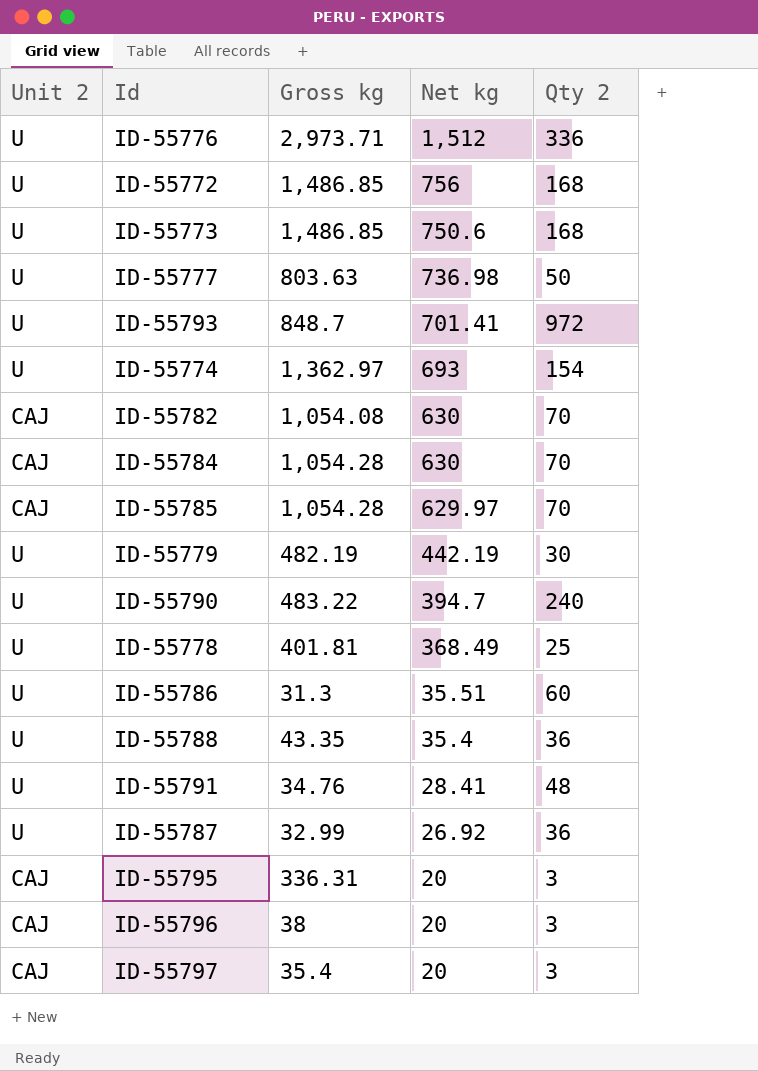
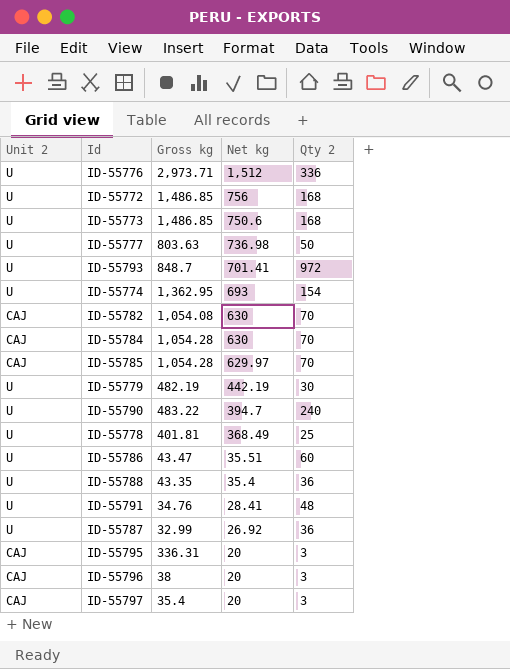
ID-55774 | Gross kg: 1,362.97 -> 1,362.95
ID-55786 | Gross kg: 31.3 -> 43.47

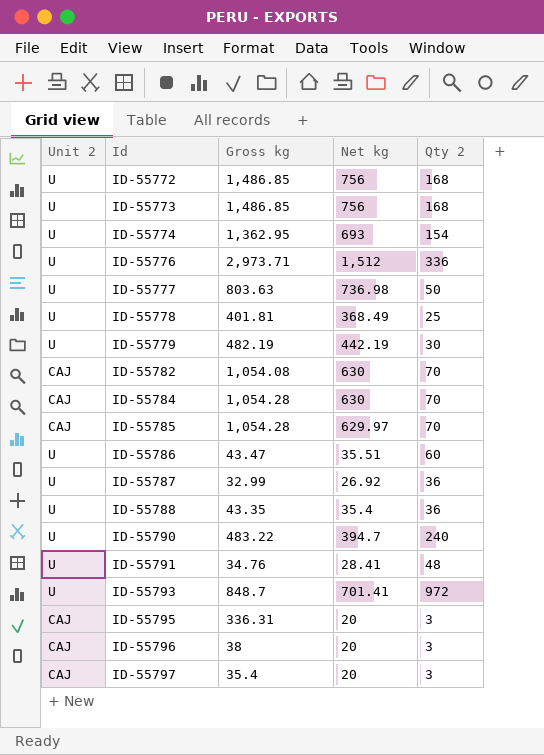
row order: Net kg descending -> Id ascending
ID-55773 | Net kg: 750.6 -> 756

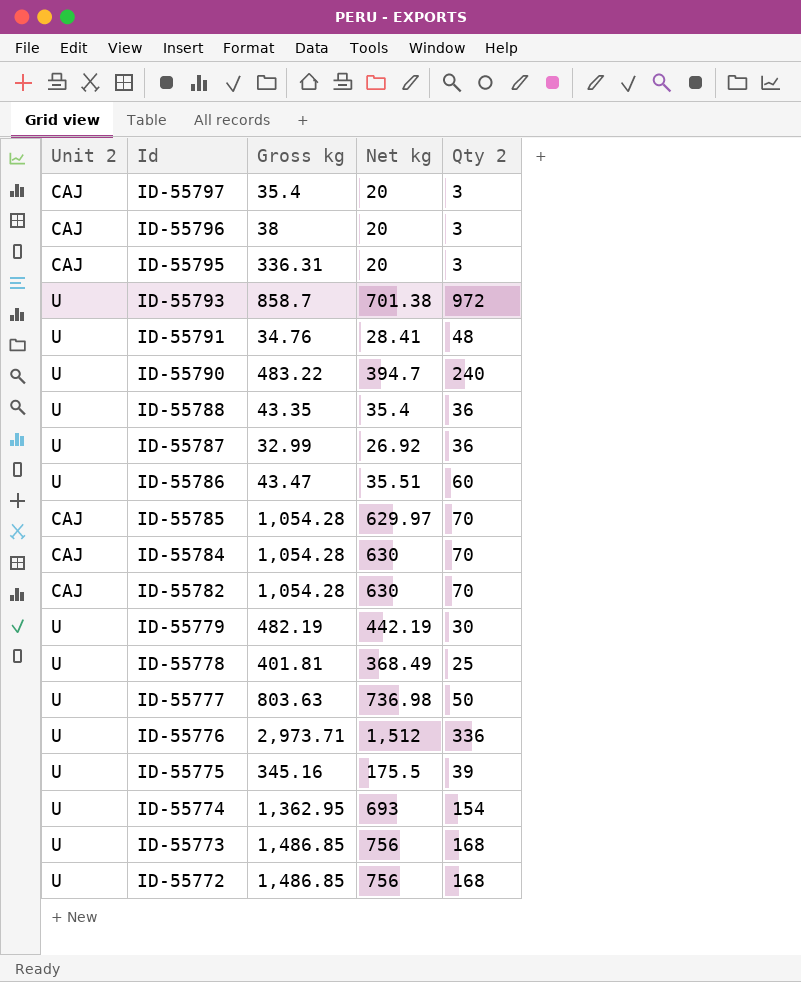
row order: Id ascending -> Id descending
ID-55793 | Gross kg: 848.7 -> 858.7
ID-55793 | Net kg: 701.41 -> 701.38
ID-55782 | Gross kg: 1,054.08 -> 1,054.28
row ID-55775: none -> U | 345.16 | 175.5 | 39

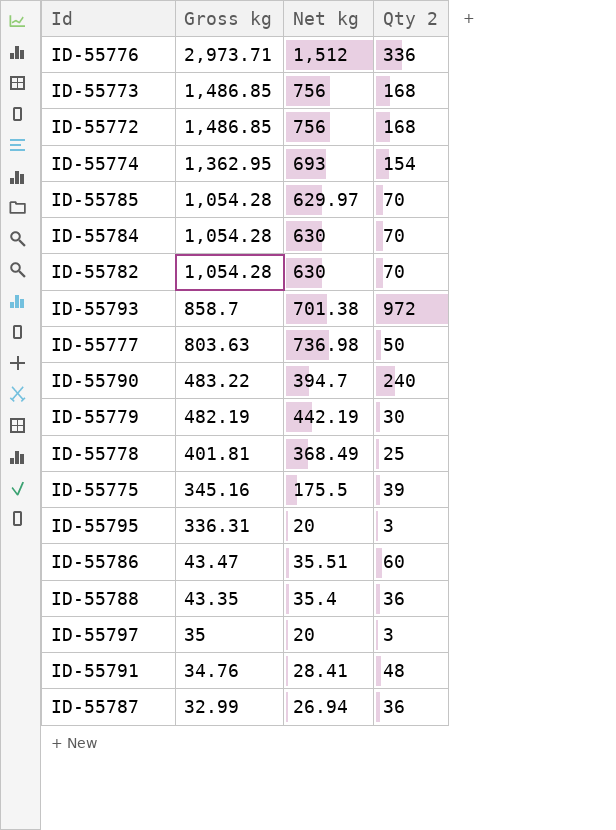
row order: Id descending -> Gross kg descending
column Unit 2 | position: 1 -> none
row ID-55796: CAJ | 38 | 20 | 3 -> none
ID-55797 | Gross kg: 35.4 -> 35
ID-55787 | Net kg: 26.92 -> 26.94

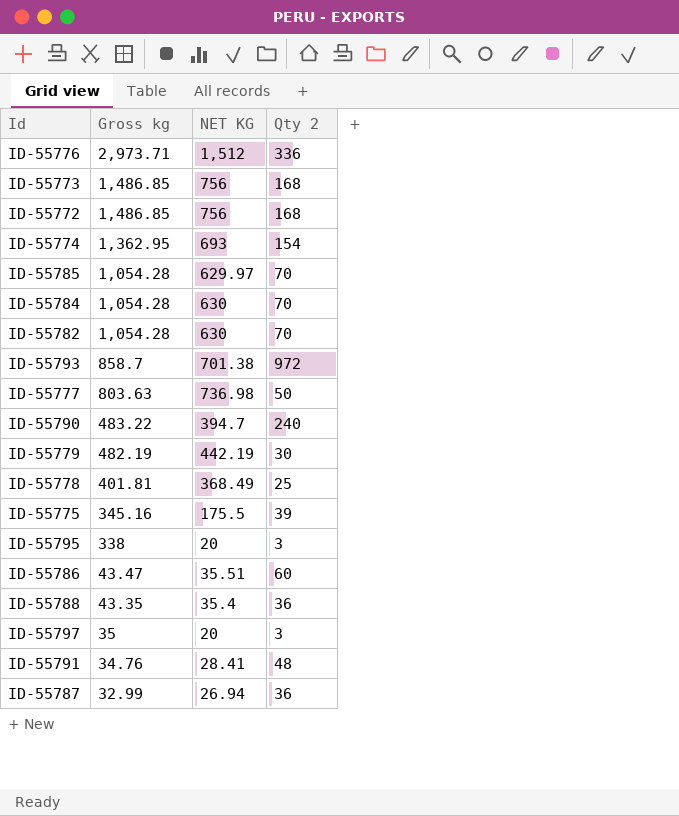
column name: Net kg -> NET KG
ID-55795 | Gross kg: 336.31 -> 338

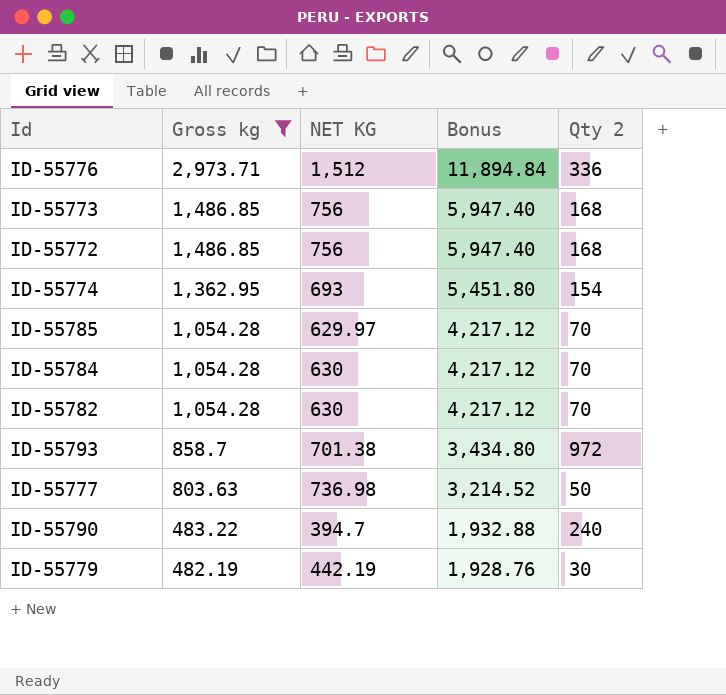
filter: none -> Gross kg >= 482.19
column Bonus | formula: none -> [Gross kg] * 4

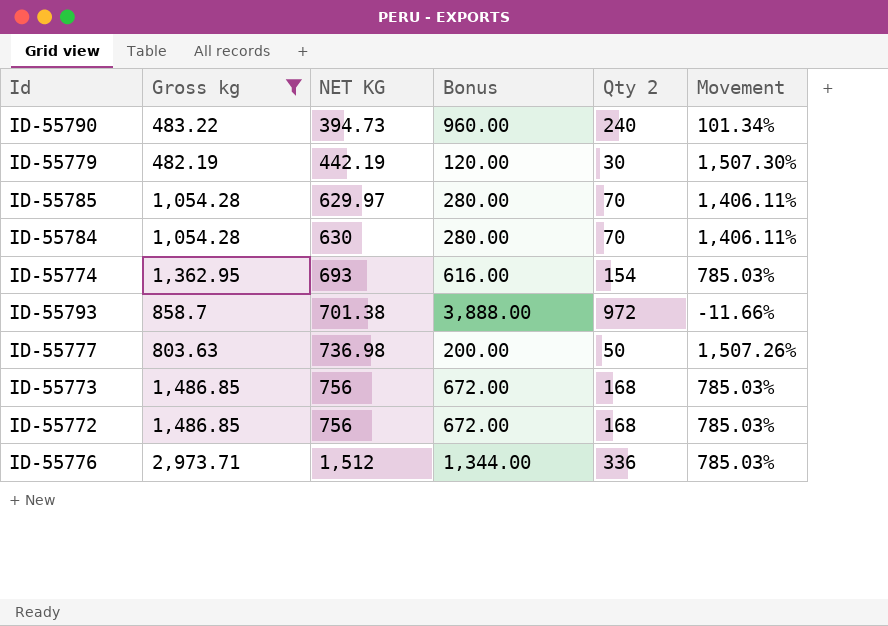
row order: Gross kg descending -> NET KG ascending
column Bonus | formula: [Gross kg] * 4 -> [Qty 2] * 4
column Movement | formula: none -> ([Gross kg] - [Qty 2]) / [Qty 2]
row ID-55782: 1,054.28 | 630 | 4,217.12 | 70 -> none
ID-55790 | NET KG: 394.7 -> 394.73

